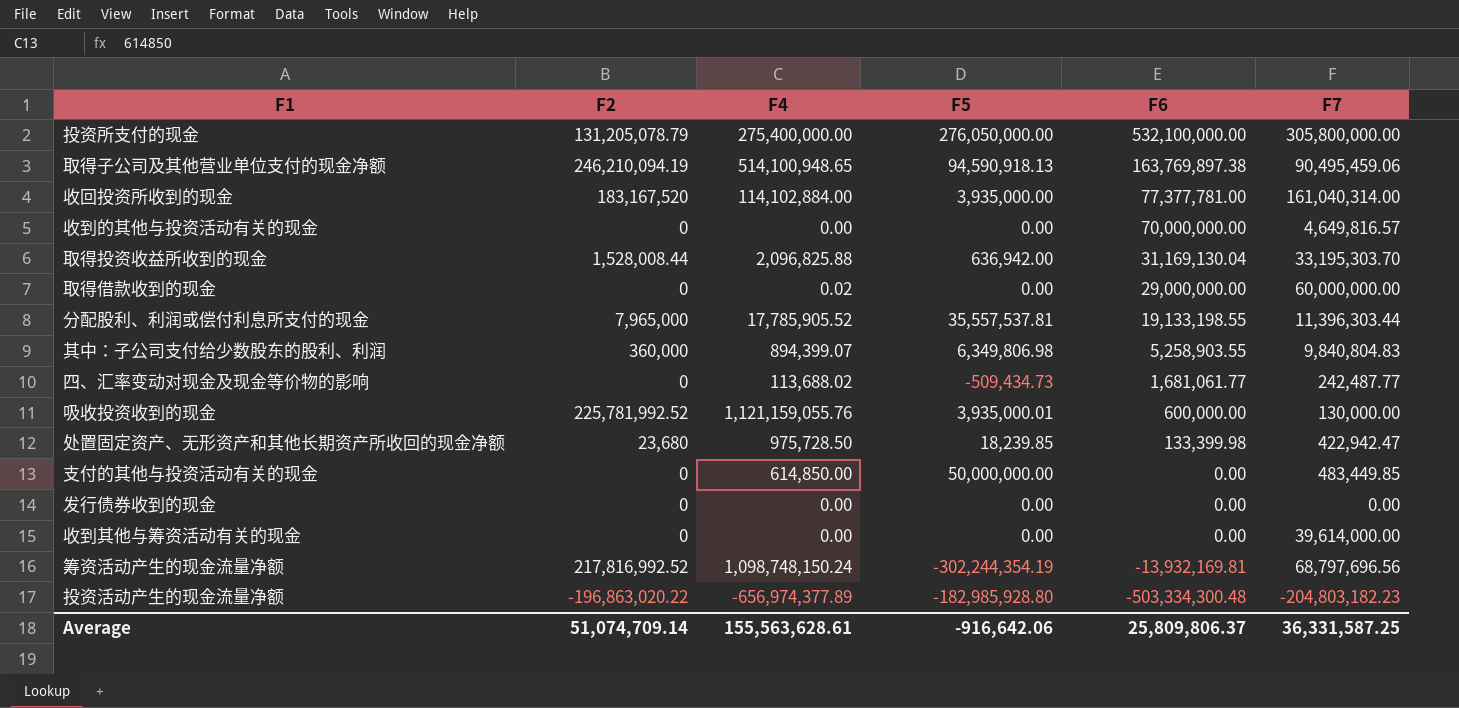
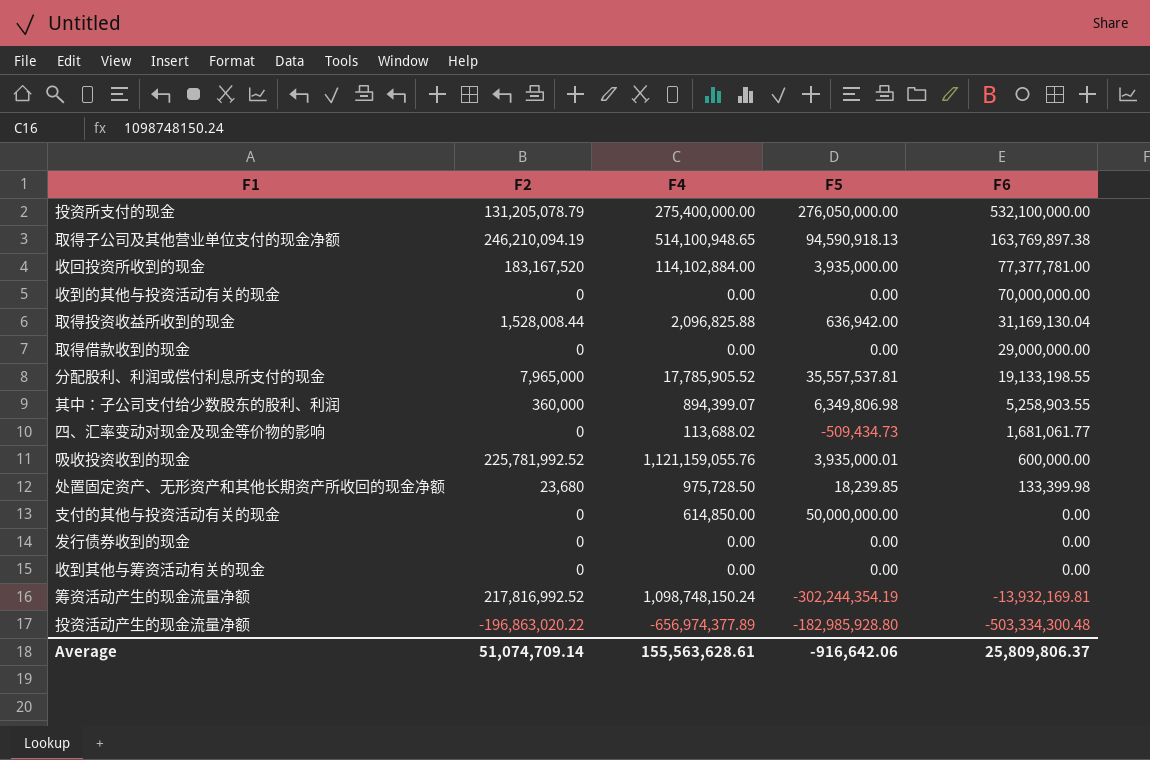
column F7 | position: 6 -> none
取得借款收到的现金 | F4: 0.02 -> 0.00

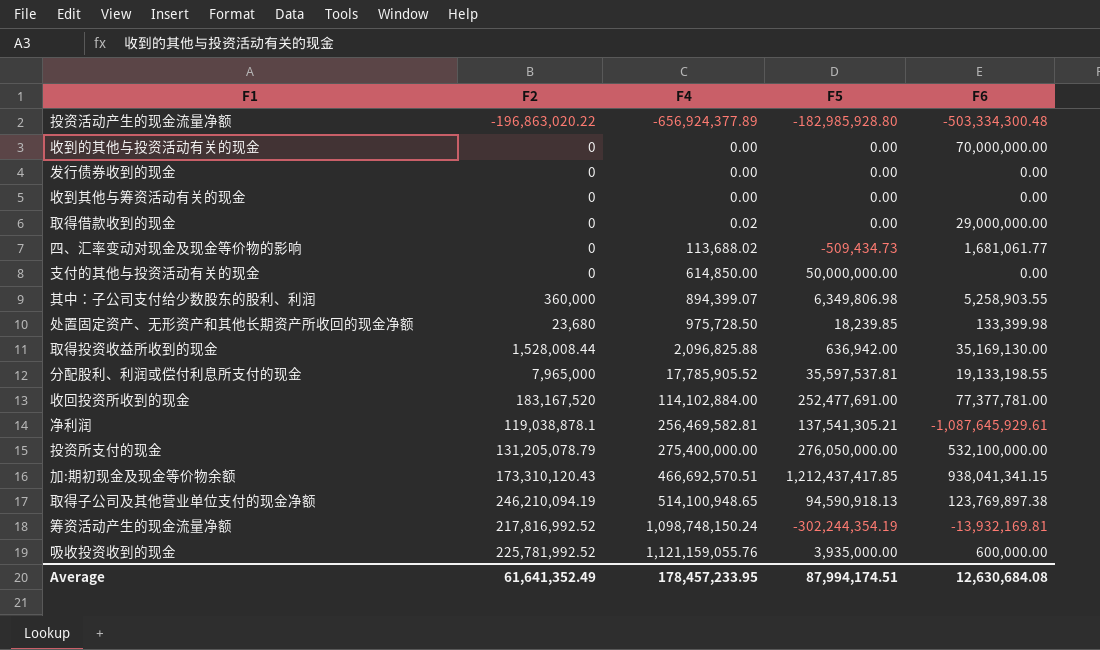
row order: F6 descending -> F4 ascending
投资活动产生的现金流量净额 | F4: -656,974,377.89 -> -656,924,377.89
取得借款收到的现金 | F4: 0.00 -> 0.02
取得投资收益所收到的现金 | F6: 31,169,130.04 -> 35,169,130.00
分配股利、利润或偿付利息所支付的现金 | F5: 35,557,537.81 -> 35,597,537.81
收回投资所收到的现金 | F5: 3,935,000.00 -> 252,477,691.00
row 净利润: none -> 119,038,878.1 | 256,469,582.81 | 137,541,305.21 | -1,087,645,929.61
row 加:期初现金及现金等价物余额: none -> 173,310,120.43 | 466,692,570.51 | 1,212,437,417.85 | 938,041,341.15
取得子公司及其他营业单位支付的现金净额 | F6: 163,769,897.38 -> 123,769,897.38
吸收投资收到的现金 | F5: 3,935,000.01 -> 3,935,000.00
Average | F2: 51,074,709.14 -> 61,641,352.49
Average | F4: 155,563,628.61 -> 178,457,233.95
Average | F5: -916,642.06 -> 87,994,174.51
Average | F6: 25,809,806.37 -> 12,630,684.08

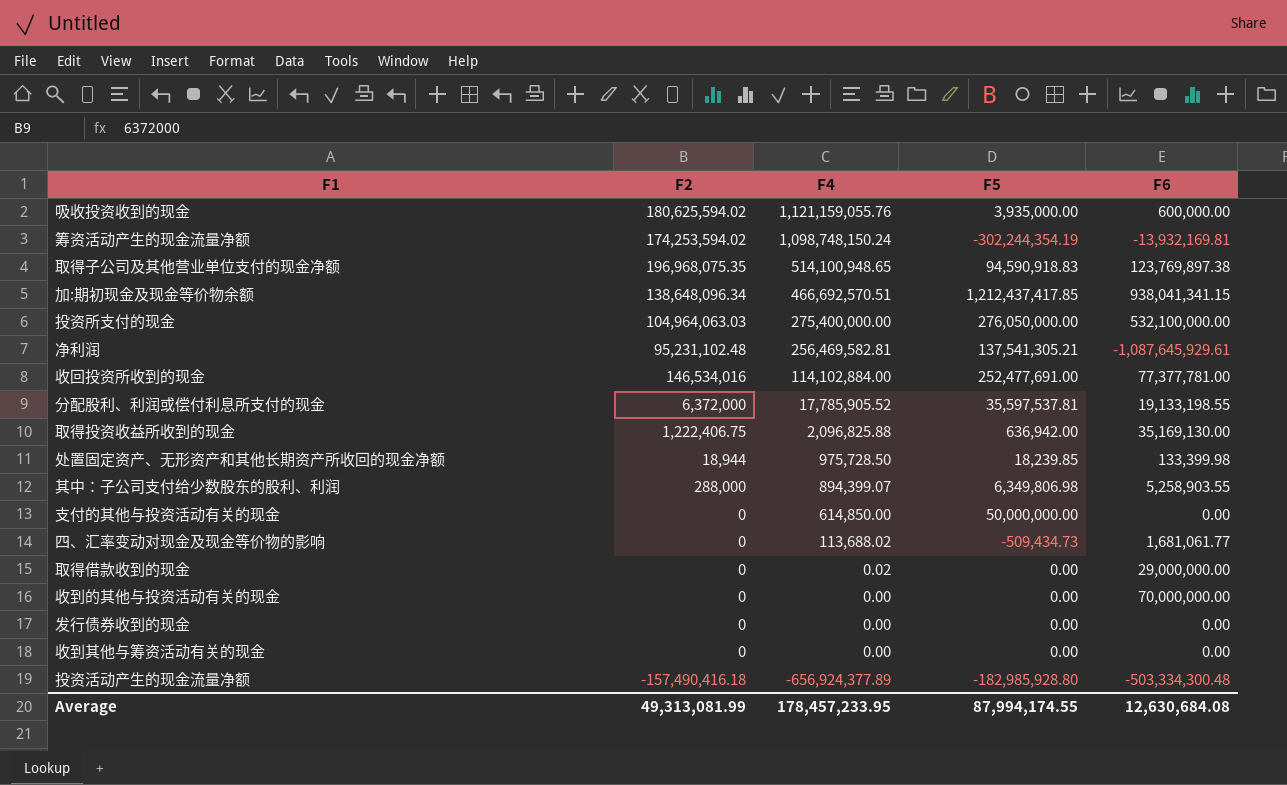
row order: F4 ascending -> F4 descending
吸收投资收到的现金 | F2: 225,781,992.52 -> 180,625,594.02
筹资活动产生的现金流量净额 | F2: 217,816,992.52 -> 174,253,594.02
取得子公司及其他营业单位支付的现金净额 | F2: 246,210,094.19 -> 196,968,075.35
取得子公司及其他营业单位支付的现金净额 | F5: 94,590,918.13 -> 94,590,918.83
加:期初现金及现金等价物余额 | F2: 173,310,120.43 -> 138,648,096.34
投资所支付的现金 | F2: 131,205,078.79 -> 104,964,063.03
净利润 | F2: 119,038,878.1 -> 95,231,102.48
收回投资所收到的现金 | F2: 183,167,520 -> 146,534,016
分配股利、利润或偿付利息所支付的现金 | F2: 7,965,000 -> 6,372,000
取得投资收益所收到的现金 | F2: 1,528,008.44 -> 1,222,406.75
处置固定资产、无形资产和其他长期资产所收回的现金净额 | F2: 23,680 -> 18,944
其中：子公司支付给少数股东的股利、利润 | F2: 360,000 -> 288,000
投资活动产生的现金流量净额 | F2: -196,863,020.22 -> -157,490,416.18
Average | F2: 61,641,352.49 -> 49,313,081.99
Average | F5: 87,994,174.51 -> 87,994,174.55

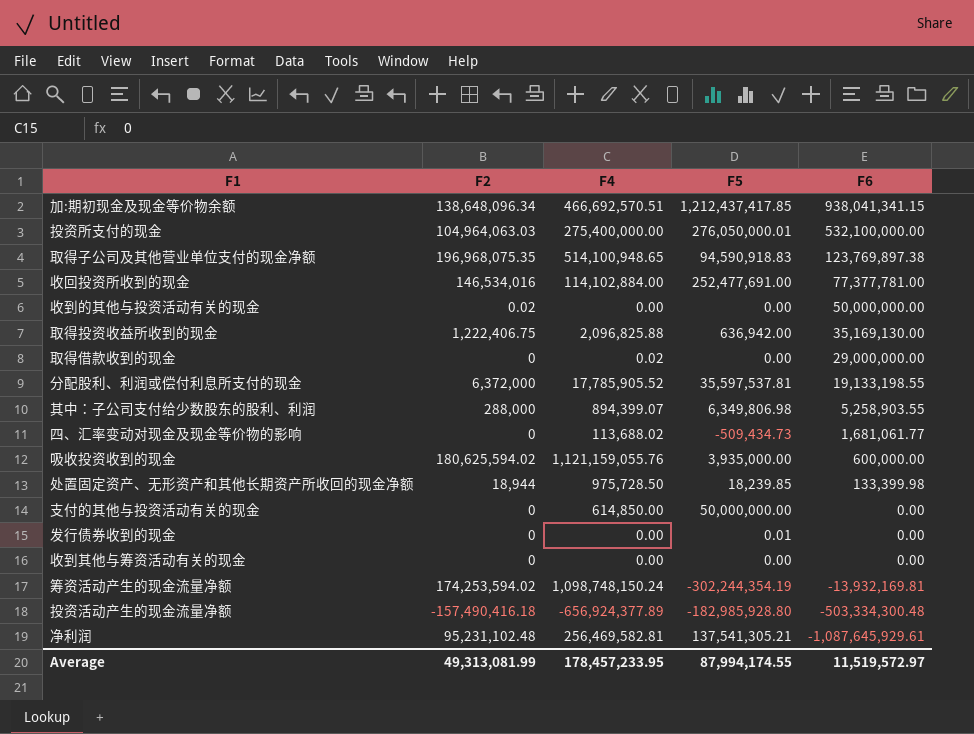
row order: F4 descending -> F6 descending
投资所支付的现金 | F5: 276,050,000.00 -> 276,050,000.01
收到的其他与投资活动有关的现金 | F2: 0 -> 0.02
收到的其他与投资活动有关的现金 | F6: 70,000,000.00 -> 50,000,000.00
发行债券收到的现金 | F5: 0.00 -> 0.01
Average | F6: 12,630,684.08 -> 11,519,572.97

